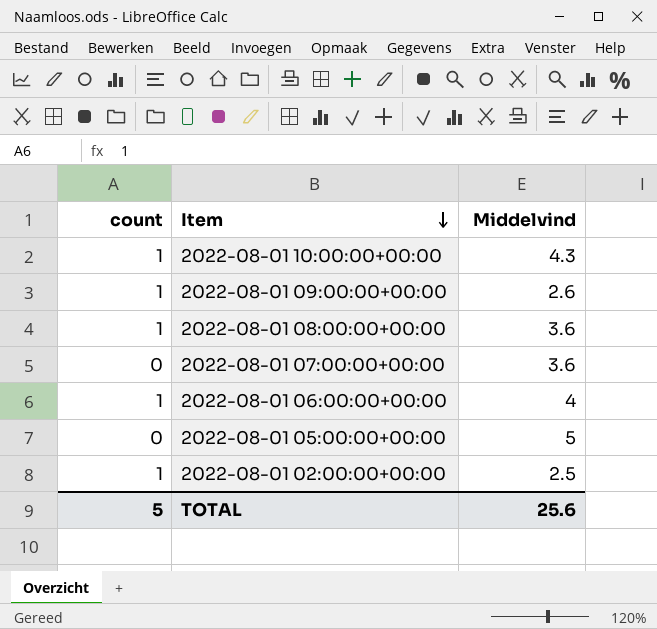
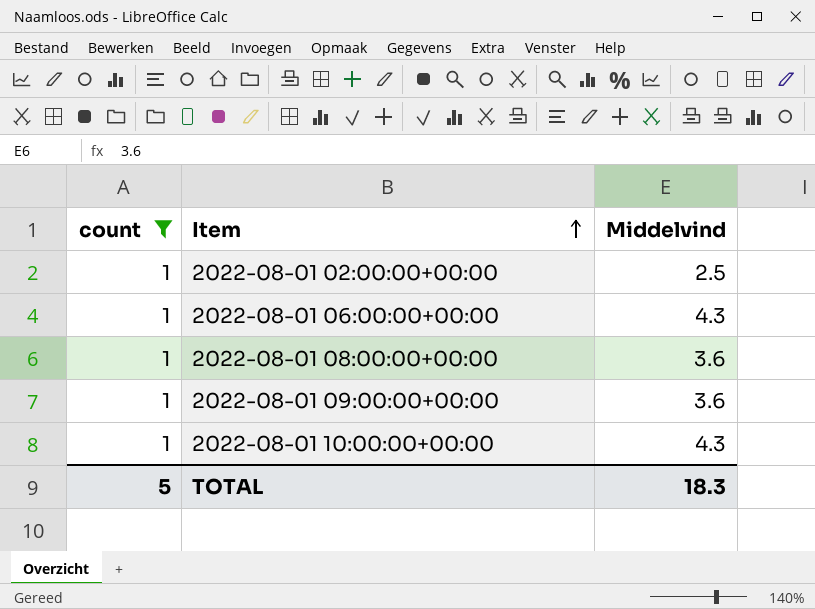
filter: none -> count = 1
row order: Item descending -> Item ascending
2022-08-01 06:00:00+00:00 | Middelvind: 4 -> 4.3
2022-08-01 09:00:00+00:00 | Middelvind: 2.6 -> 3.6
TOTAL | Middelvind: 25.6 -> 18.3

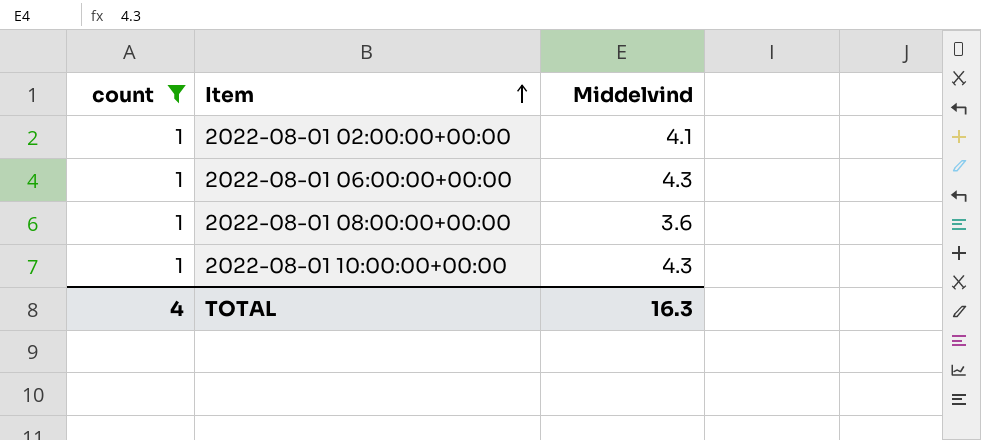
row 2022-08-01 09:00:00+00:00: 1 | 3.6 -> none
2022-08-01 02:00:00+00:00 | Middelvind: 2.5 -> 4.1
TOTAL | count: 5 -> 4
TOTAL | Middelvind: 18.3 -> 16.3

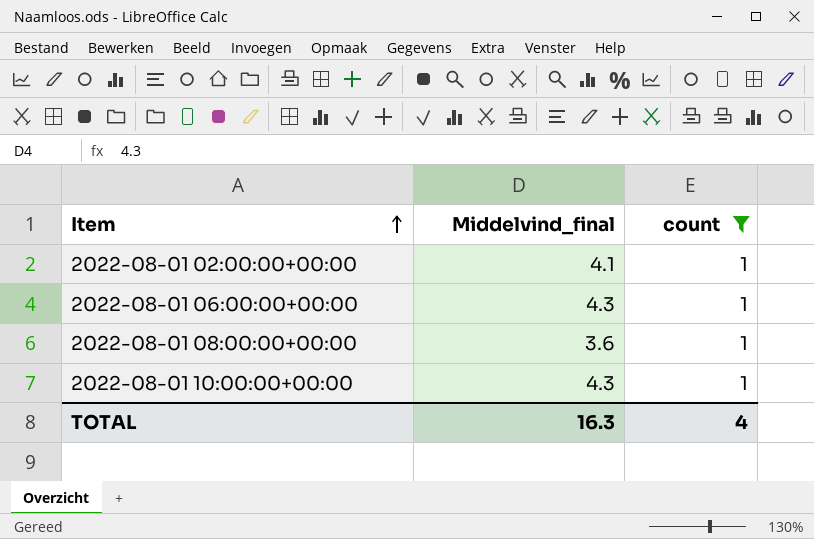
column name: Middelvind -> Middelvind_final
column count | position: 1 -> 3

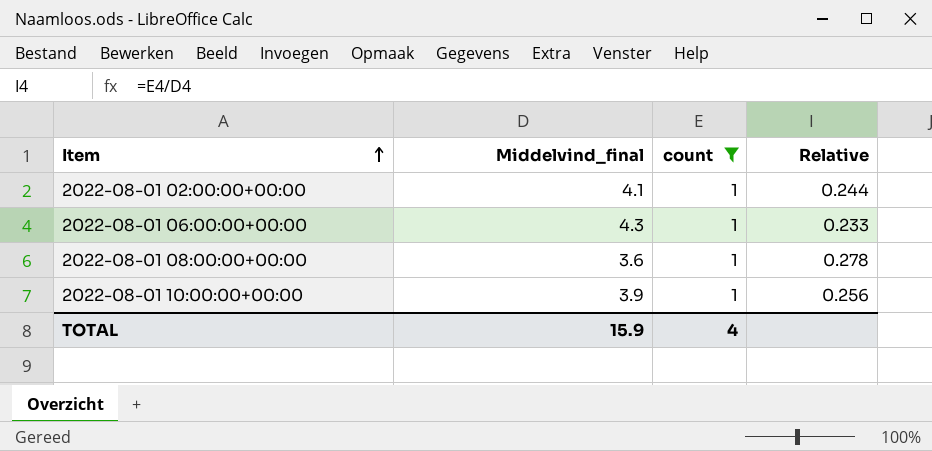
column Relative | formula: none -> [count] / [Middelvind_final]
2022-08-01 10:00:00+00:00 | Middelvind_final: 4.3 -> 3.9
TOTAL | Middelvind_final: 16.3 -> 15.9

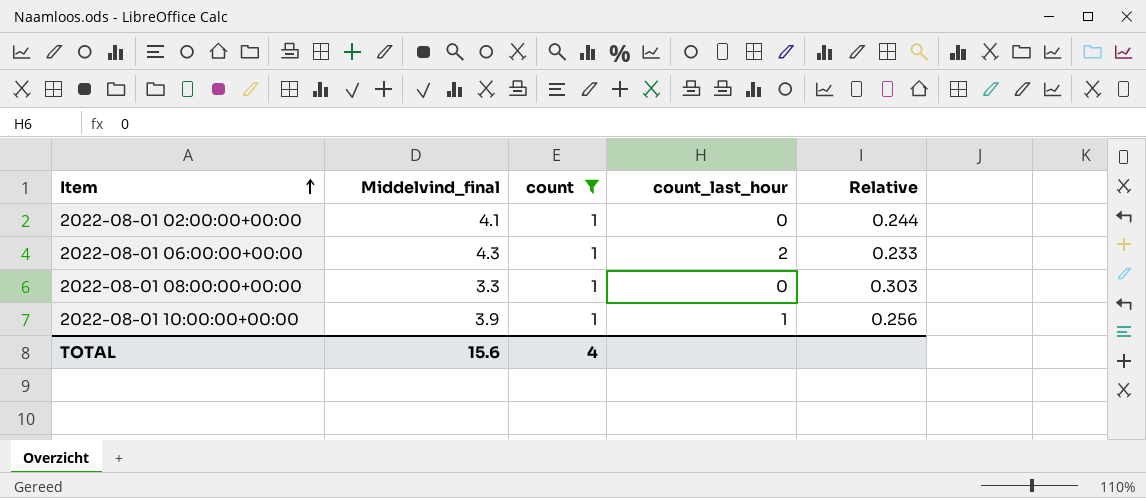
column count_last_hour | position: none -> 4
2022-08-01 08:00:00+00:00 | Middelvind_final: 3.6 -> 3.3
2022-08-01 08:00:00+00:00 | Relative: 0.278 -> 0.303
TOTAL | Middelvind_final: 15.9 -> 15.6

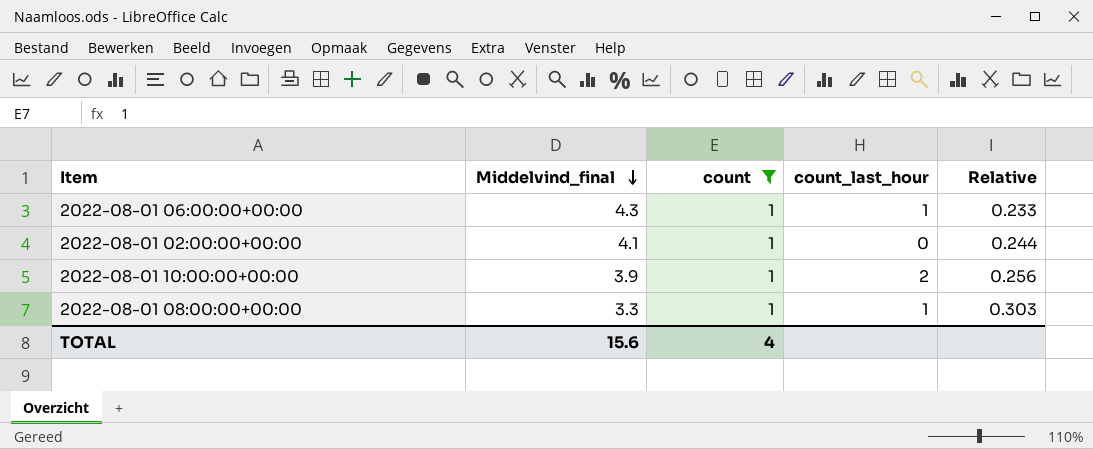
row order: Item ascending -> Middelvind_final descending
2022-08-01 06:00:00+00:00 | count_last_hour: 2 -> 1
2022-08-01 10:00:00+00:00 | count_last_hour: 1 -> 2
2022-08-01 08:00:00+00:00 | count_last_hour: 0 -> 1

